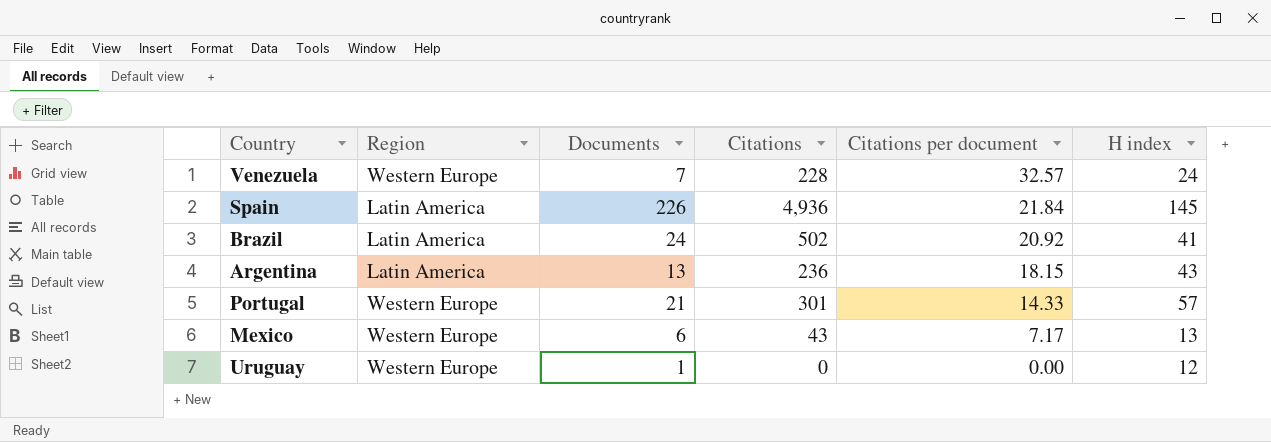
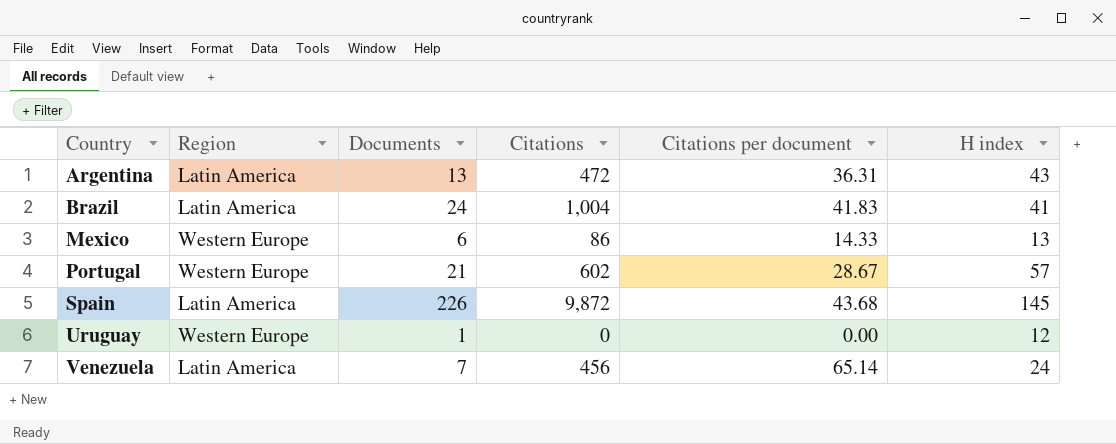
row order: Citations per document descending -> Country ascending
Argentina | Citations: 236 -> 472
Argentina | Citations per document: 18.15 -> 36.31
Brazil | Citations: 502 -> 1,004
Brazil | Citations per document: 20.92 -> 41.83
Mexico | Citations: 43 -> 86
Mexico | Citations per document: 7.17 -> 14.33
Portugal | Citations: 301 -> 602
Portugal | Citations per document: 14.33 -> 28.67
Spain | Citations: 4,936 -> 9,872
Spain | Citations per document: 21.84 -> 43.68
Venezuela | Region: Western Europe -> Latin America
Venezuela | Citations: 228 -> 456
Venezuela | Citations per document: 32.57 -> 65.14

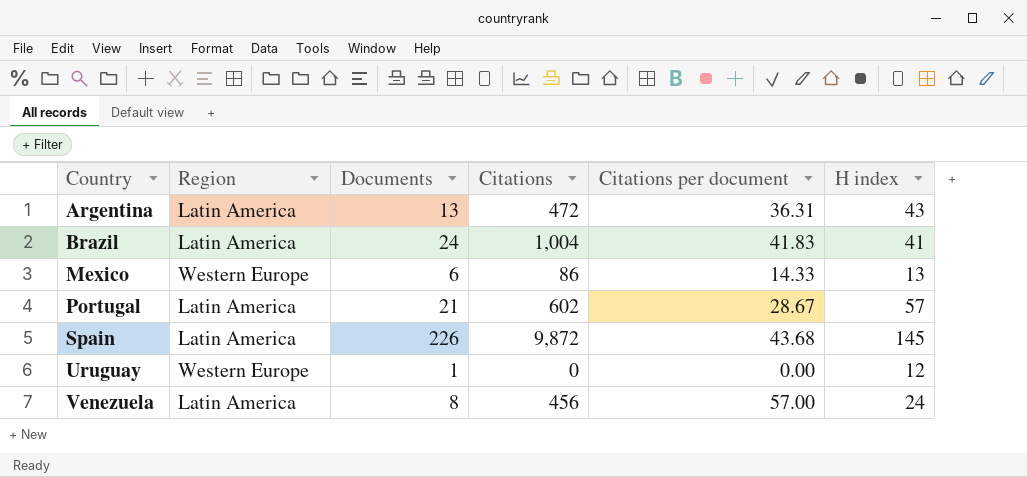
Portugal | Region: Western Europe -> Latin America
Venezuela | Documents: 7 -> 8
Venezuela | Citations per document: 65.14 -> 57.00

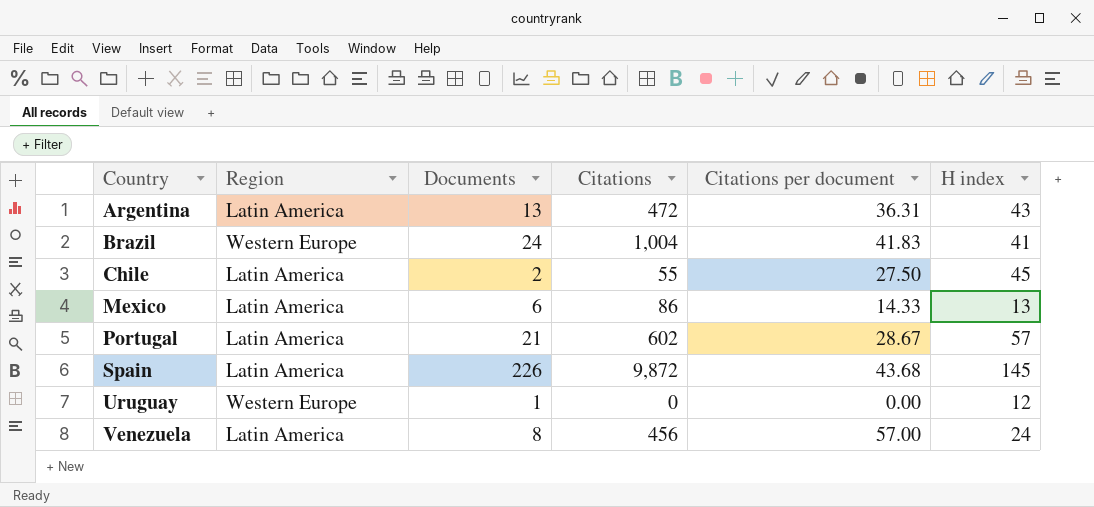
Brazil | Region: Latin America -> Western Europe
row Chile: none -> Latin America | 2 | 55 | 27.50 | 45
Mexico | Region: Western Europe -> Latin America

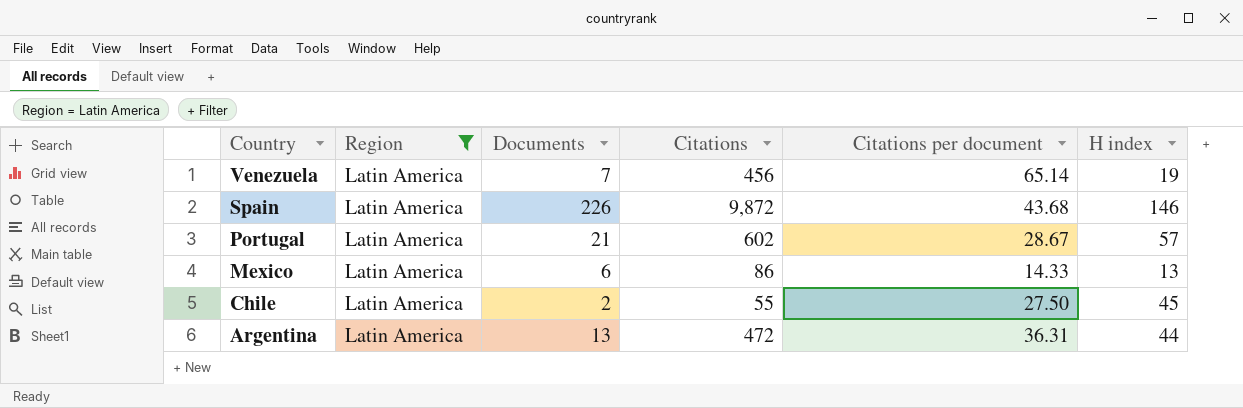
filter: none -> Region = Latin America
row order: Country ascending -> Country descending
Venezuela | Documents: 8 -> 7
Venezuela | Citations per document: 57.00 -> 65.14
Venezuela | H index: 24 -> 19
Spain | H index: 145 -> 146
Argentina | H index: 43 -> 44

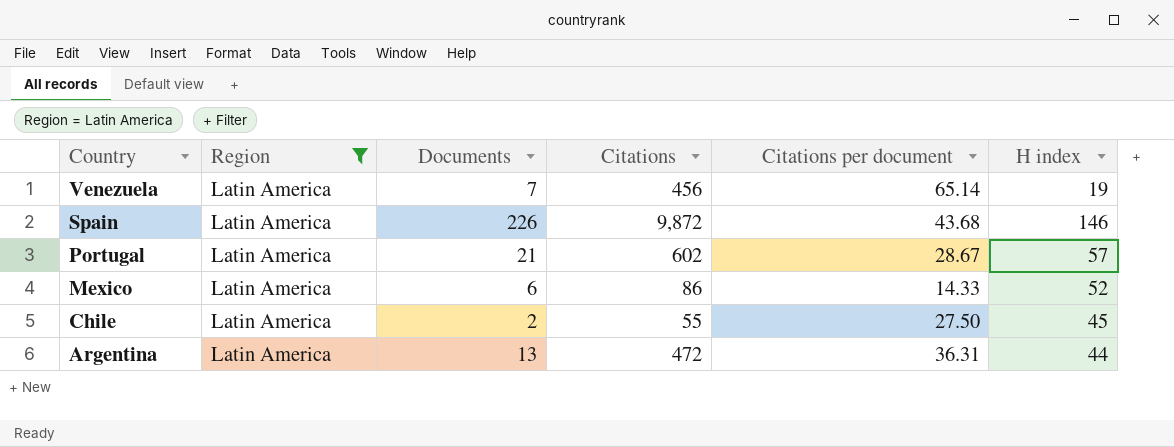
Mexico | H index: 13 -> 52

